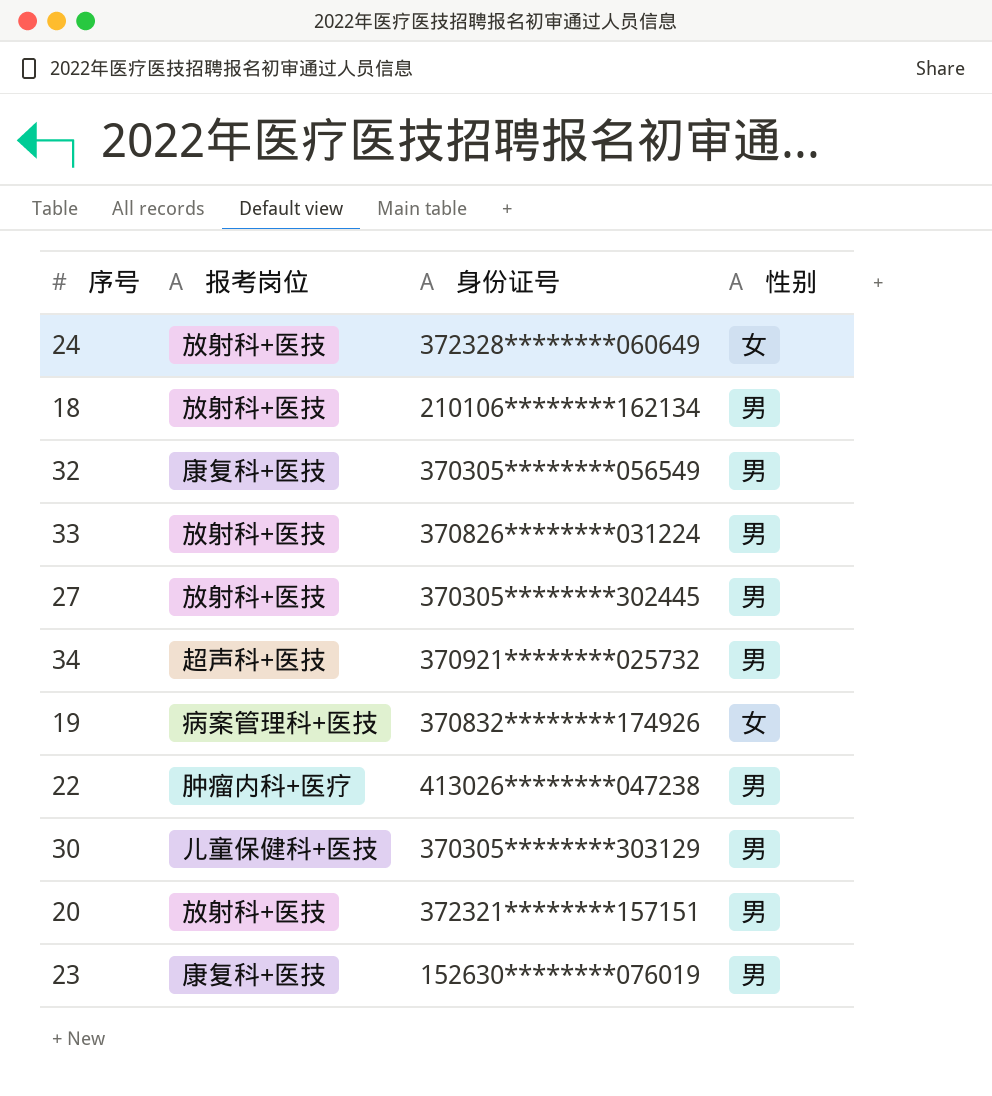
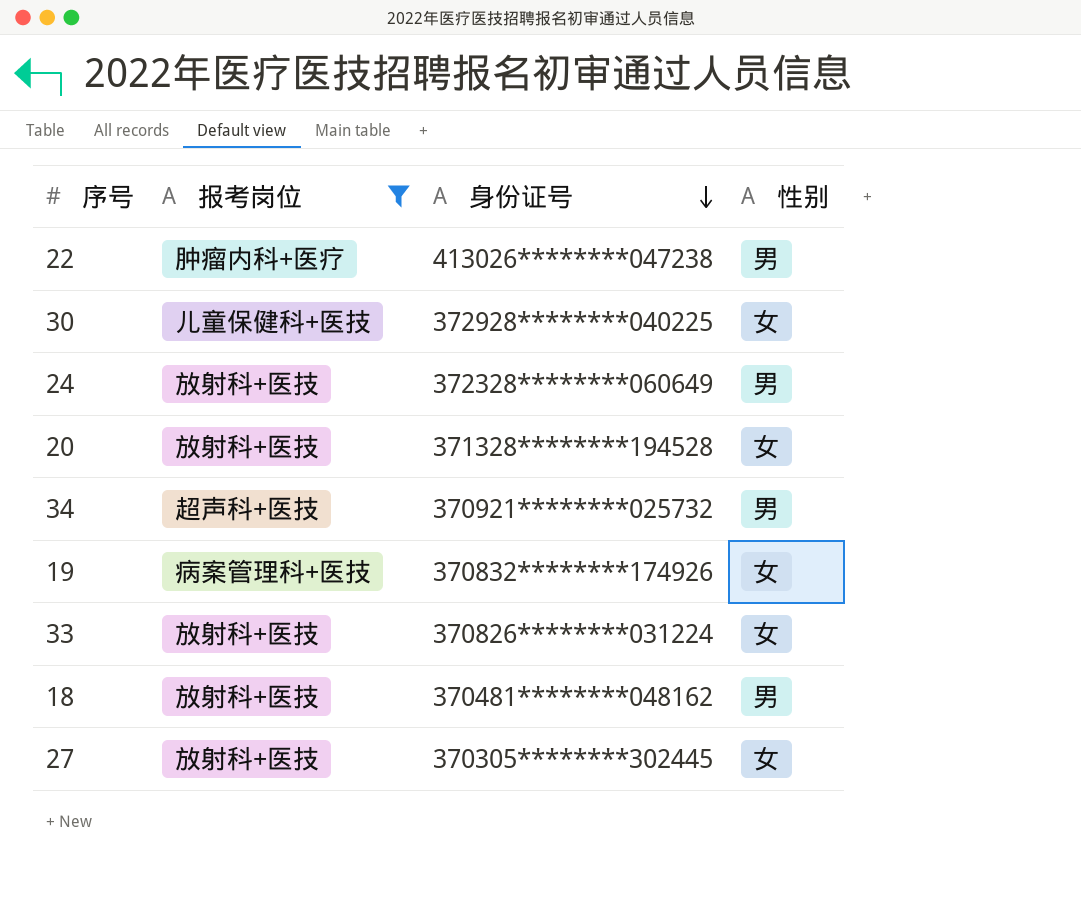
filter: none -> 报考岗位 != 康复科+医技
row order: none -> 身份证号 descending
30 | 身份证号: 370305********303129 -> 372928********040225
30 | 性别: 男 -> 女
24 | 性别: 女 -> 男
20 | 身份证号: 372321********157151 -> 371328********194528
20 | 性别: 男 -> 女
33 | 性别: 男 -> 女
18 | 身份证号: 210106********162134 -> 370481********048162
27 | 性别: 男 -> 女

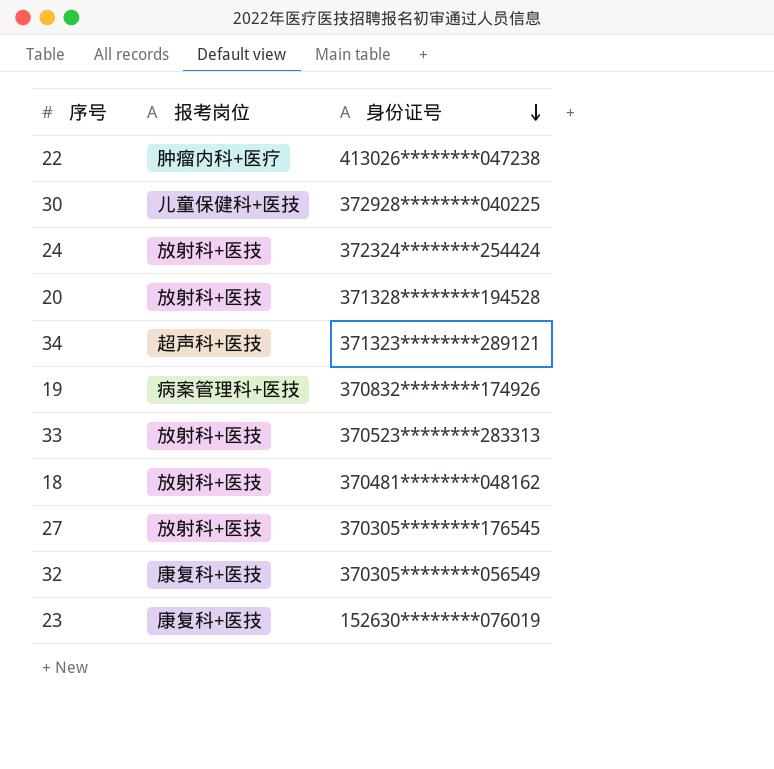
filter: 报考岗位 != 康复科+医技 -> none
column 性别 | position: 4 -> none
24 | 身份证号: 372328********060649 -> 372324********254424
34 | 身份证号: 370921********025732 -> 371323********289121
33 | 身份证号: 370826********031224 -> 370523********283313
27 | 身份证号: 370305********302445 -> 370305********176545

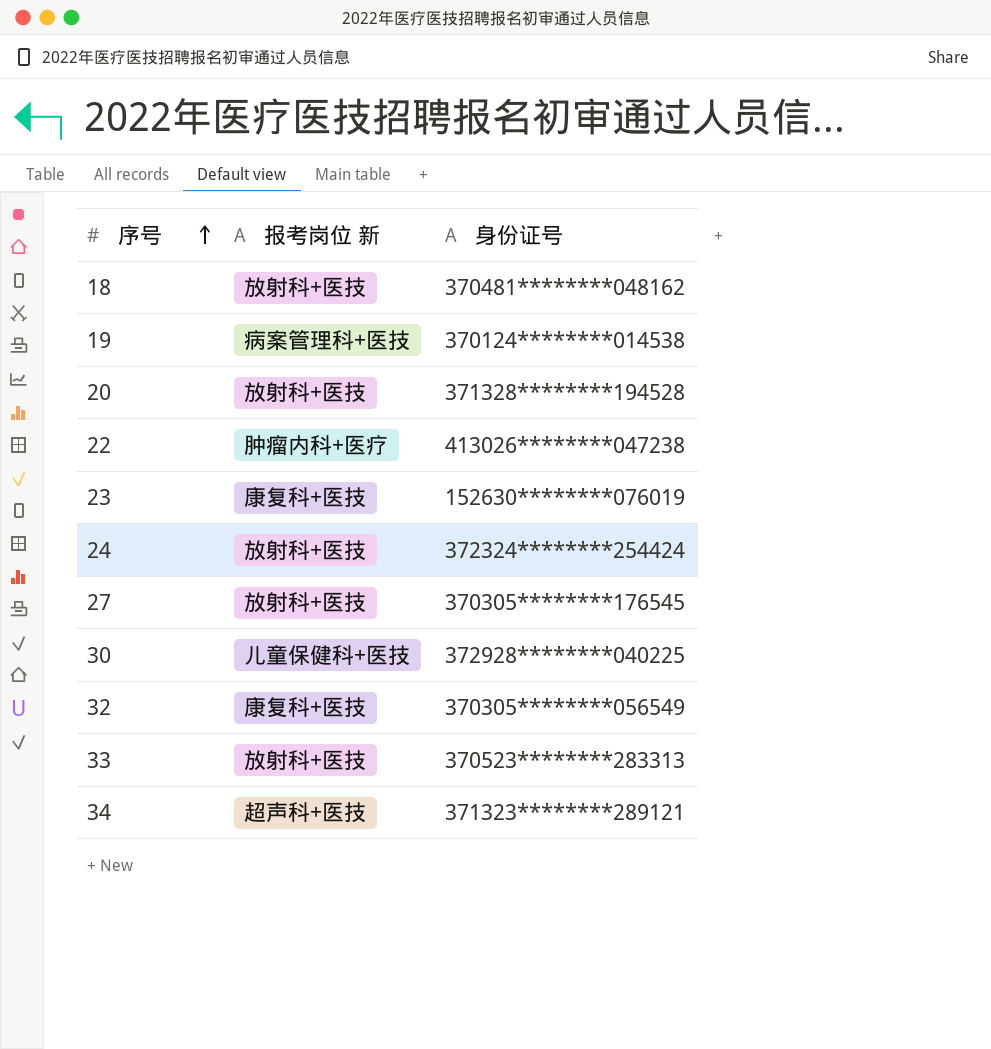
row order: 身份证号 descending -> 序号 ascending
column name: 报考岗位 -> 报考岗位 新
19 | 身份证号: 370832********174926 -> 370124********014538

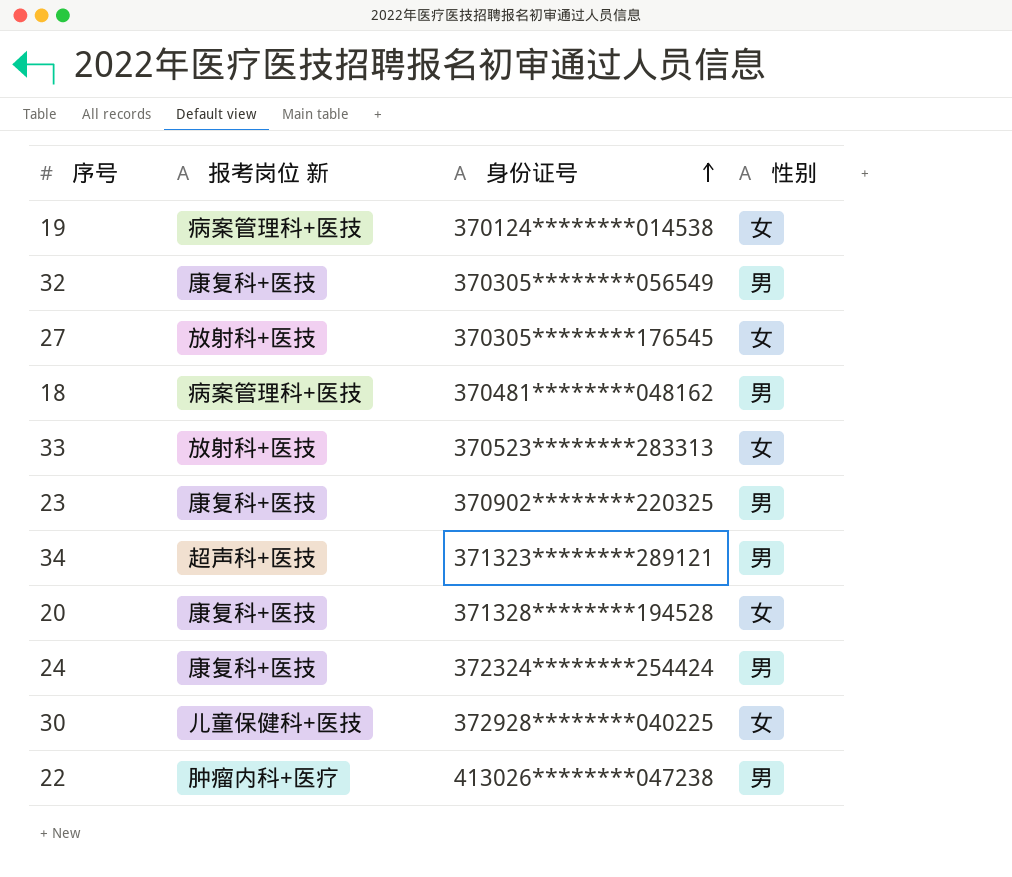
row order: 序号 ascending -> 身份证号 ascending
column 性别 | position: none -> 4
18 | 报考岗位 新: 放射科+医技 -> 病案管理科+医技
23 | 身份证号: 152630********076019 -> 370902********220325
20 | 报考岗位 新: 放射科+医技 -> 康复科+医技
24 | 报考岗位 新: 放射科+医技 -> 康复科+医技

